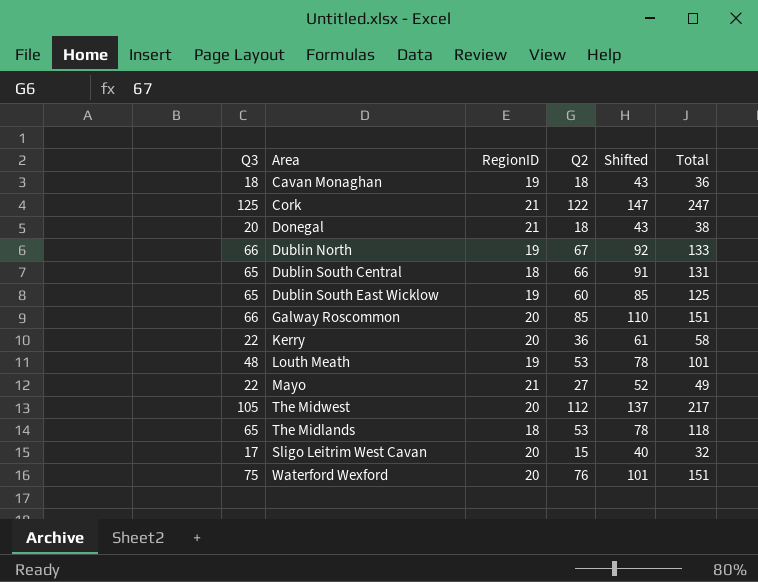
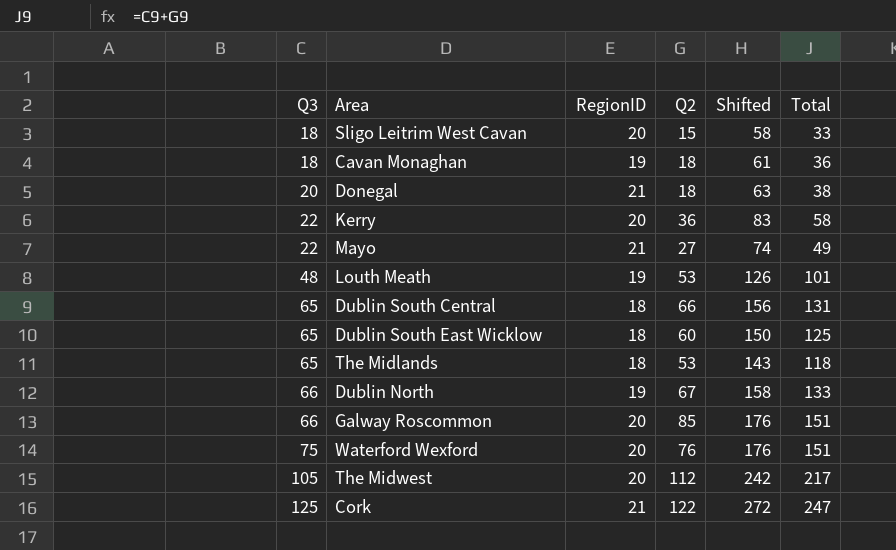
row order: none -> Q3 ascending
column Shifted | formula: [Q2] + 25 -> [Total] + 25
Sligo Leitrim West Cavan | Q3: 17 -> 18
Sligo Leitrim West Cavan | Total: 32 -> 33
Dublin South East Wicklow | RegionID: 19 -> 18

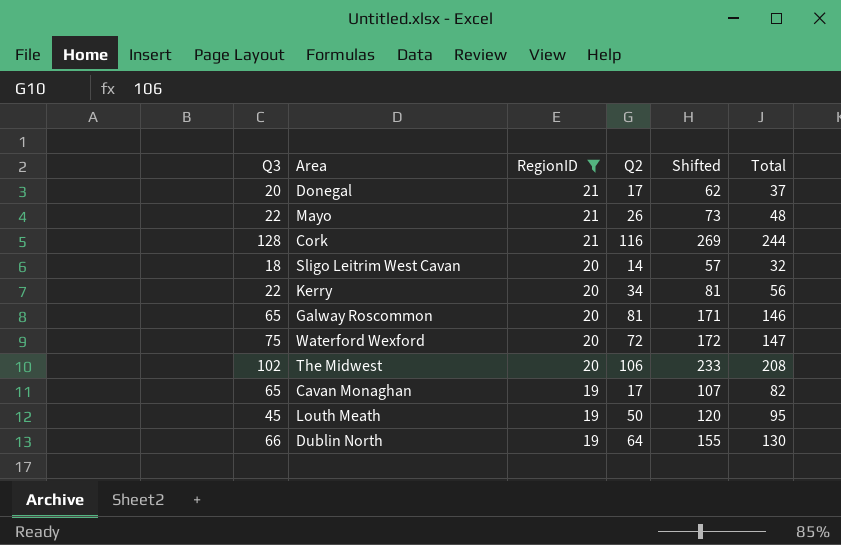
filter: none -> RegionID != 18
row order: Q3 ascending -> RegionID descending
Donegal | Q2: 18 -> 17
Donegal | Shifted: 63 -> 62
Donegal | Total: 38 -> 37
Mayo | Q2: 27 -> 26
Mayo | Shifted: 74 -> 73
Mayo | Total: 49 -> 48
Cork | Q3: 125 -> 128
Cork | Q2: 122 -> 116
Cork | Shifted: 272 -> 269
Cork | Total: 247 -> 244
Sligo Leitrim West Cavan | Q2: 15 -> 14
Sligo Leitrim West Cavan | Shifted: 58 -> 57
Sligo Leitrim West Cavan | Total: 33 -> 32
Kerry | Q2: 36 -> 34
Kerry | Shifted: 83 -> 81
Kerry | Total: 58 -> 56
Galway Roscommon | Q3: 66 -> 65
Galway Roscommon | Q2: 85 -> 81
Galway Roscommon | Shifted: 176 -> 171
Galway Roscommon | Total: 151 -> 146
Waterford Wexford | Q2: 76 -> 72
Waterford Wexford | Shifted: 176 -> 172
Waterford Wexford | Total: 151 -> 147
The Midwest | Q3: 105 -> 102
The Midwest | Q2: 112 -> 106
The Midwest | Shifted: 242 -> 233
The Midwest | Total: 217 -> 208
Cavan Monaghan | Q3: 18 -> 65
Cavan Monaghan | Q2: 18 -> 17
Cavan Monaghan | Shifted: 61 -> 107
Cavan Monaghan | Total: 36 -> 82
Louth Meath | Q3: 48 -> 45
Louth Meath | Q2: 53 -> 50
Louth Meath | Shifted: 126 -> 120
Louth Meath | Total: 101 -> 95
Dublin North | Q2: 67 -> 64
Dublin North | Shifted: 158 -> 155
Dublin North | Total: 133 -> 130

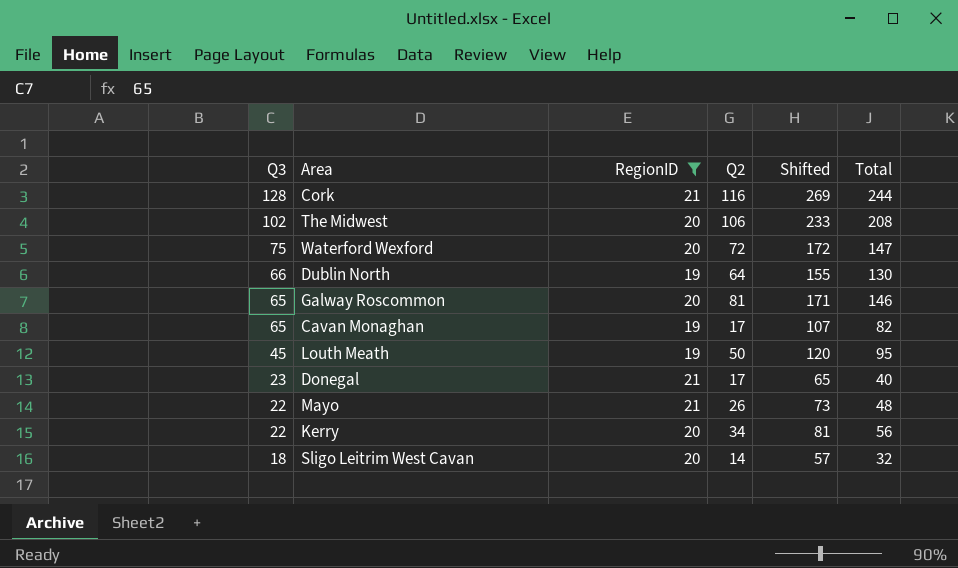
row order: RegionID descending -> Q3 descending
Donegal | Q3: 20 -> 23
Donegal | Shifted: 62 -> 65
Donegal | Total: 37 -> 40

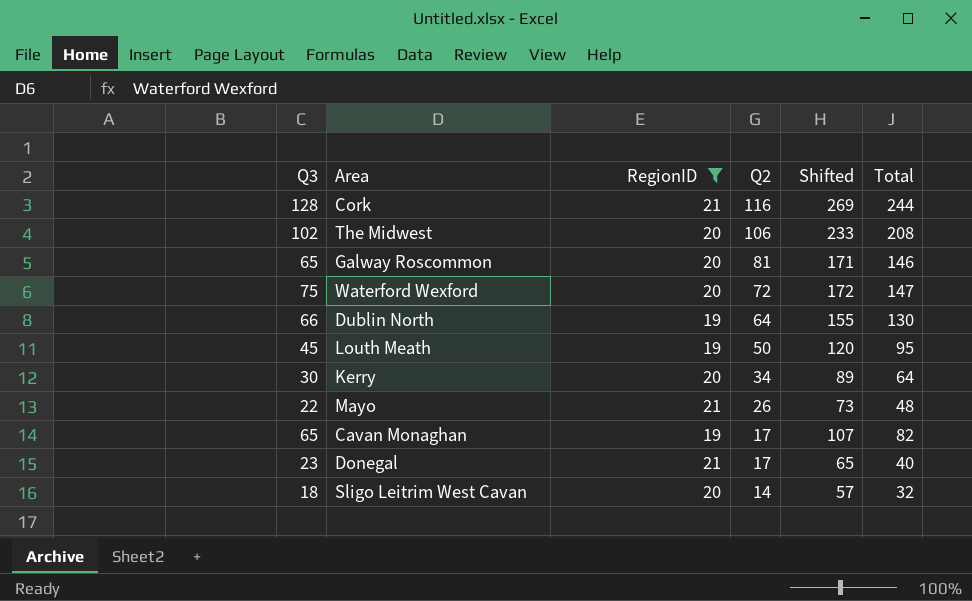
row order: Q3 descending -> Q2 descending
Kerry | Q3: 22 -> 30
Kerry | Shifted: 81 -> 89
Kerry | Total: 56 -> 64

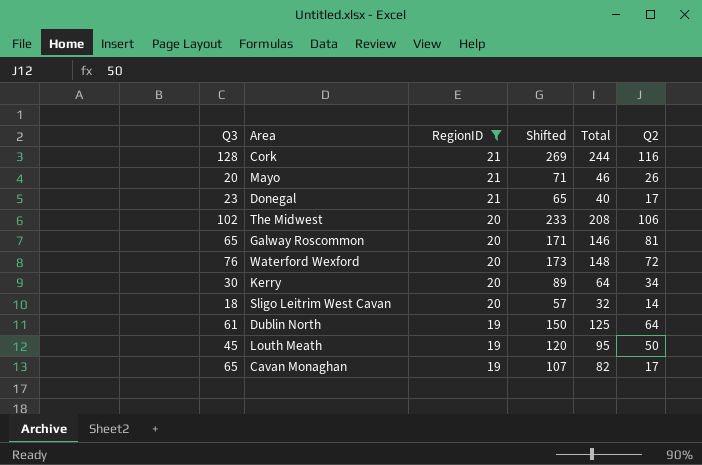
row order: Q2 descending -> RegionID descending
column Q2 | position: 4 -> 6
Mayo | Q3: 22 -> 20
Mayo | Shifted: 73 -> 71
Mayo | Total: 48 -> 46
Waterford Wexford | Q3: 75 -> 76
Waterford Wexford | Shifted: 172 -> 173
Waterford Wexford | Total: 147 -> 148
Dublin North | Q3: 66 -> 61
Dublin North | Shifted: 155 -> 150
Dublin North | Total: 130 -> 125

